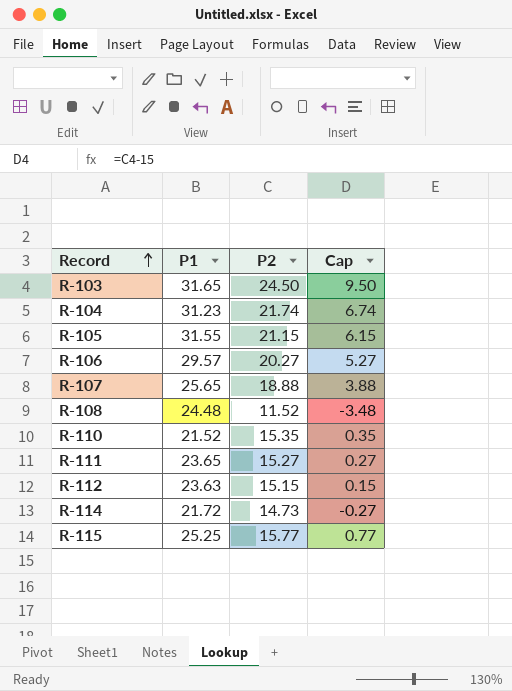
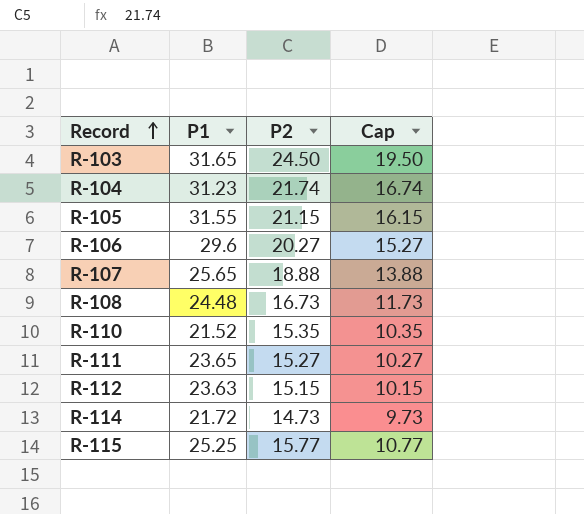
column Cap | formula: [P2] - 15 -> [P2] - 5
R-106 | P1: 29.57 -> 29.6
R-108 | P2: 11.52 -> 16.73

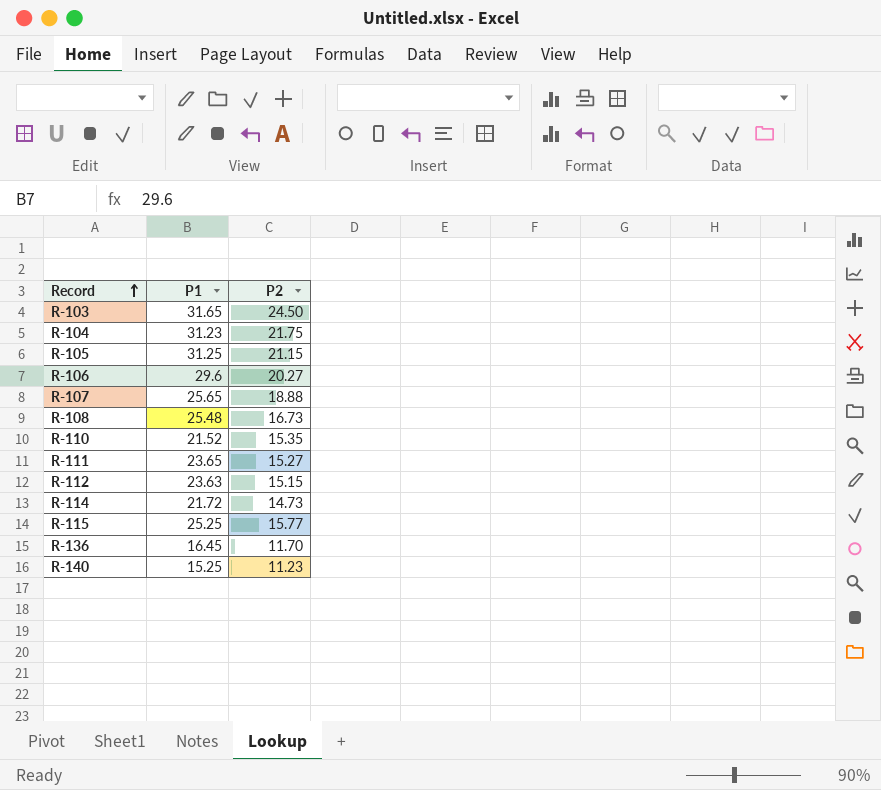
column Cap | formula: [P2] - 5 -> none
R-104 | P2: 21.74 -> 21.75
R-105 | P1: 31.55 -> 31.25
R-108 | P1: 24.48 -> 25.48
row R-136: none -> 16.45 | 11.70
row R-140: none -> 15.25 | 11.23

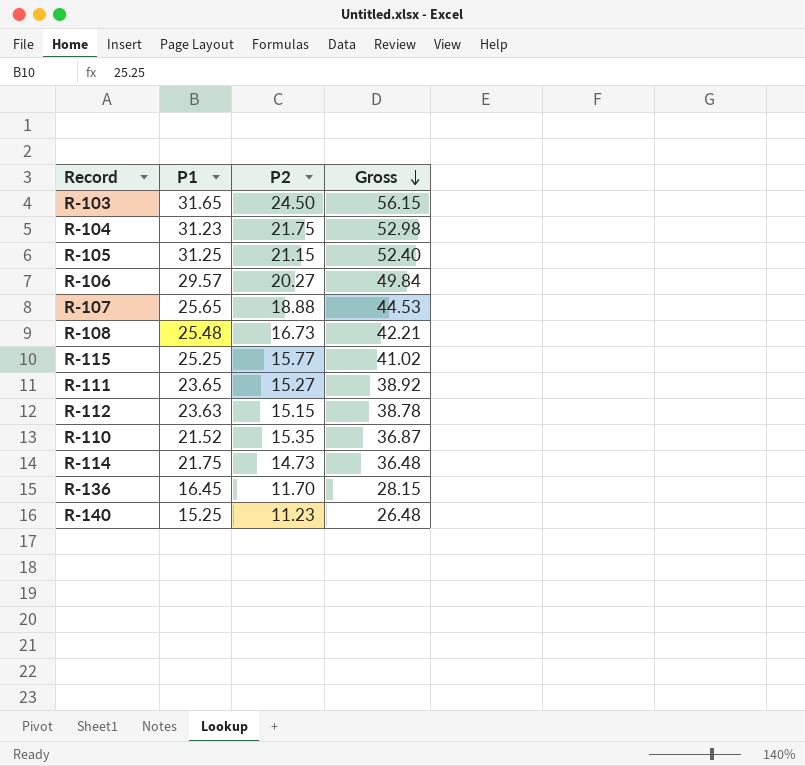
row order: Record ascending -> Gross descending
column Gross | formula: none -> [P1] + [P2]
R-106 | P1: 29.6 -> 29.57
R-114 | P1: 21.72 -> 21.75

